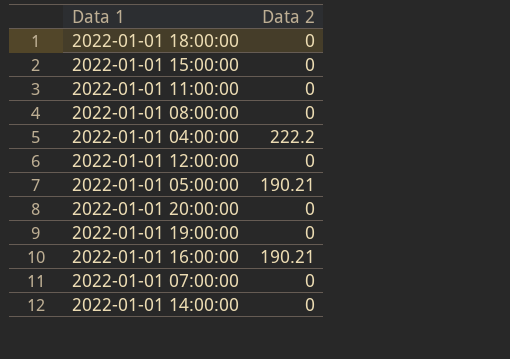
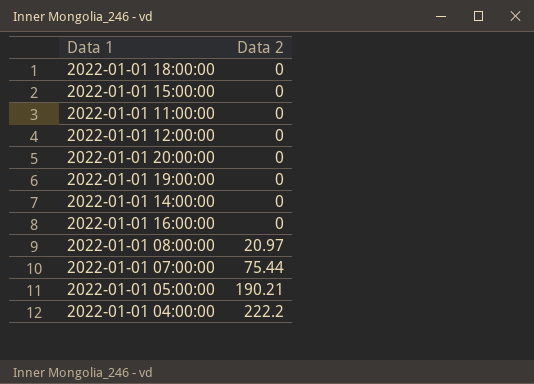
row order: none -> Data 2 ascending
2022-01-01 16:00:00 | Data 2: 190.21 -> 0
2022-01-01 08:00:00 | Data 2: 0 -> 20.97
2022-01-01 07:00:00 | Data 2: 0 -> 75.44

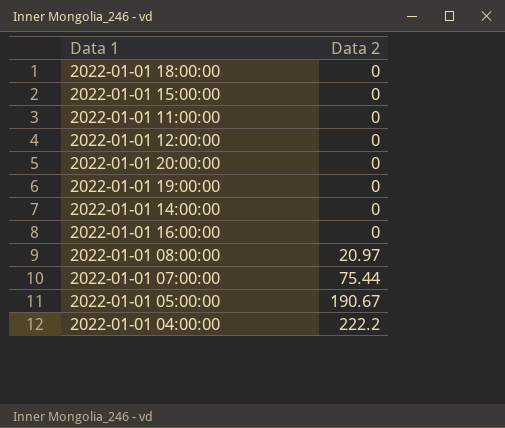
2022-01-01 05:00:00 | Data 2: 190.21 -> 190.67

